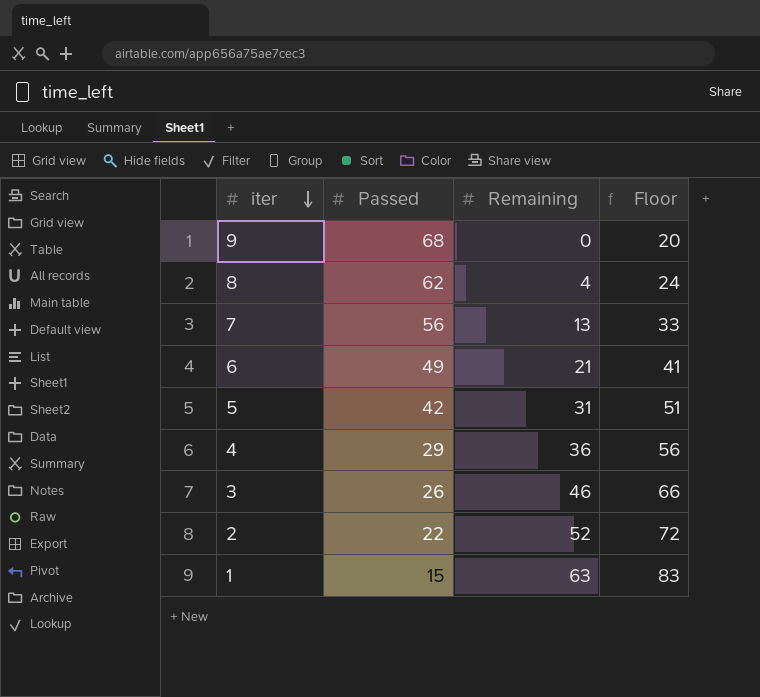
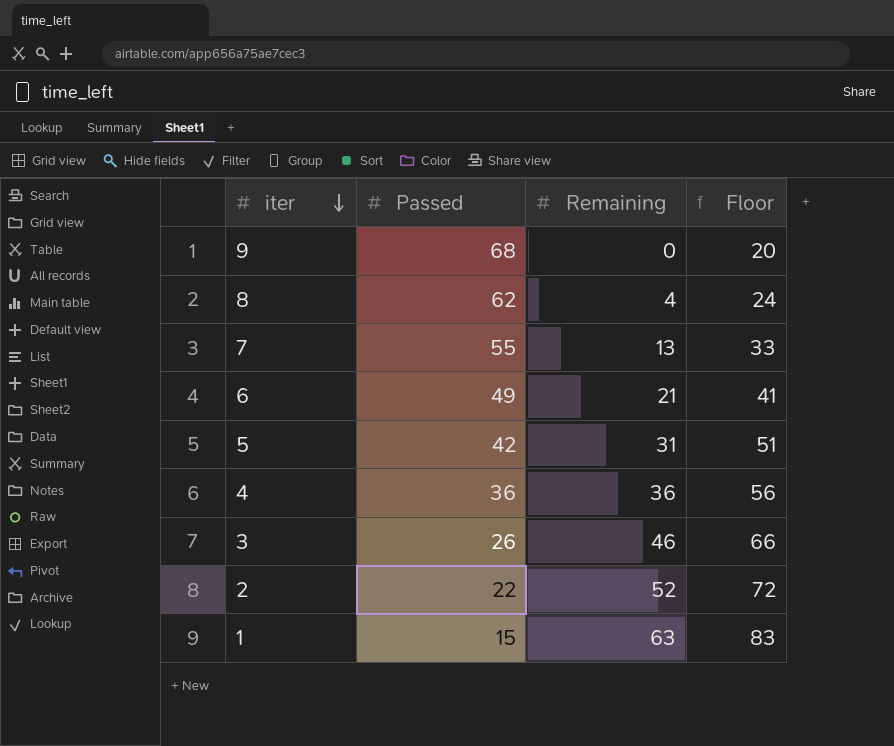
7 | Passed: 56 -> 55
4 | Passed: 29 -> 36

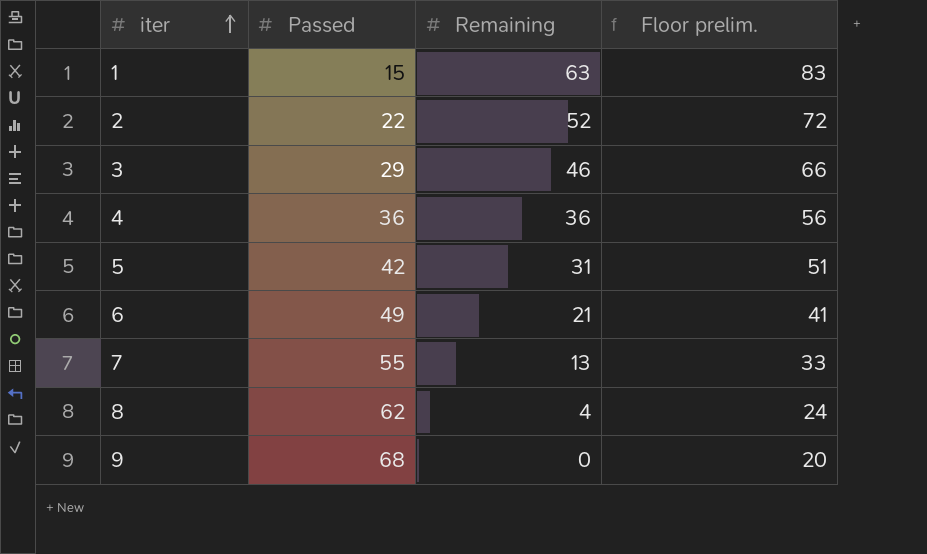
row order: iter descending -> iter ascending
column name: Floor -> Floor prelim.
3 | Passed: 26 -> 29

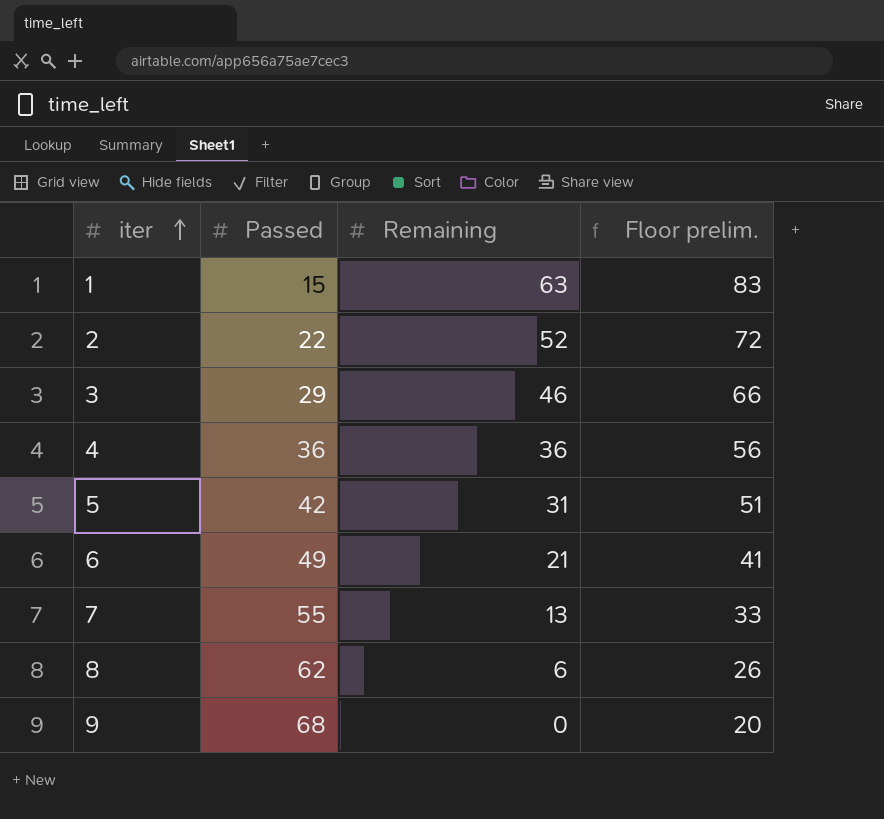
8 | Remaining: 4 -> 6
8 | Floor prelim.: 24 -> 26

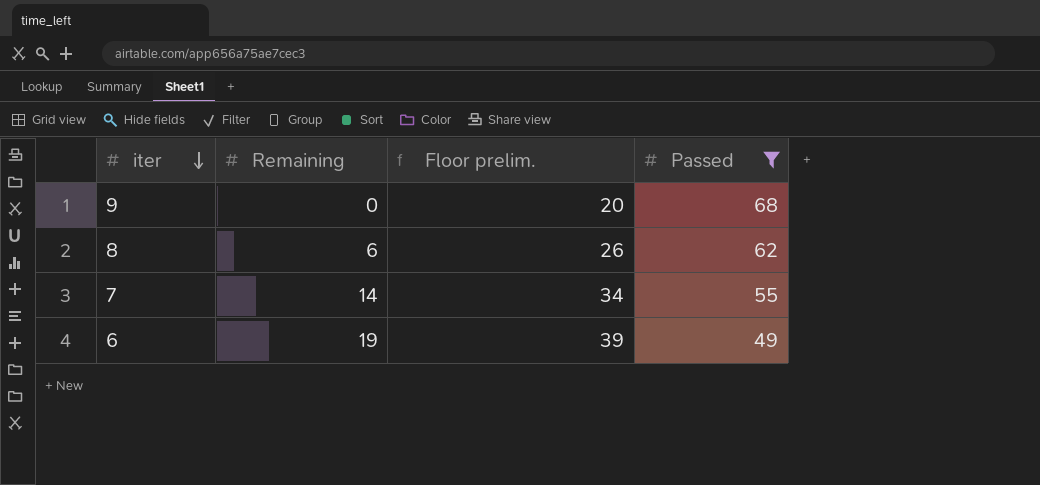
filter: none -> Passed >= 49
row order: iter ascending -> iter descending
column Passed | position: 2 -> 4
7 | Remaining: 13 -> 14
7 | Floor prelim.: 33 -> 34
6 | Remaining: 21 -> 19
6 | Floor prelim.: 41 -> 39

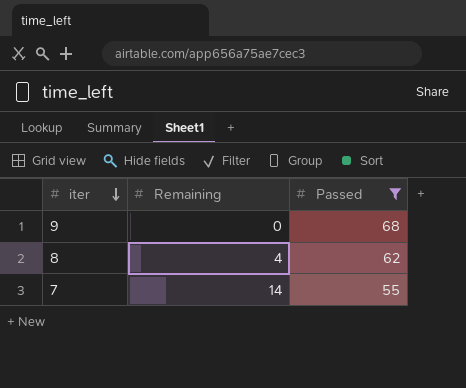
column Floor prelim. | formula: [Remaining] + 20 -> none
row 6: 19 | 39 | 49 -> none
8 | Remaining: 6 -> 4

